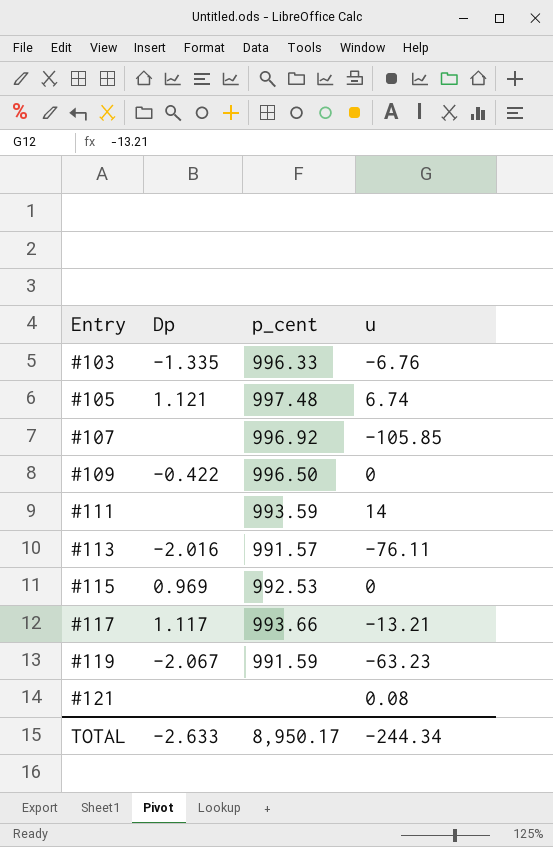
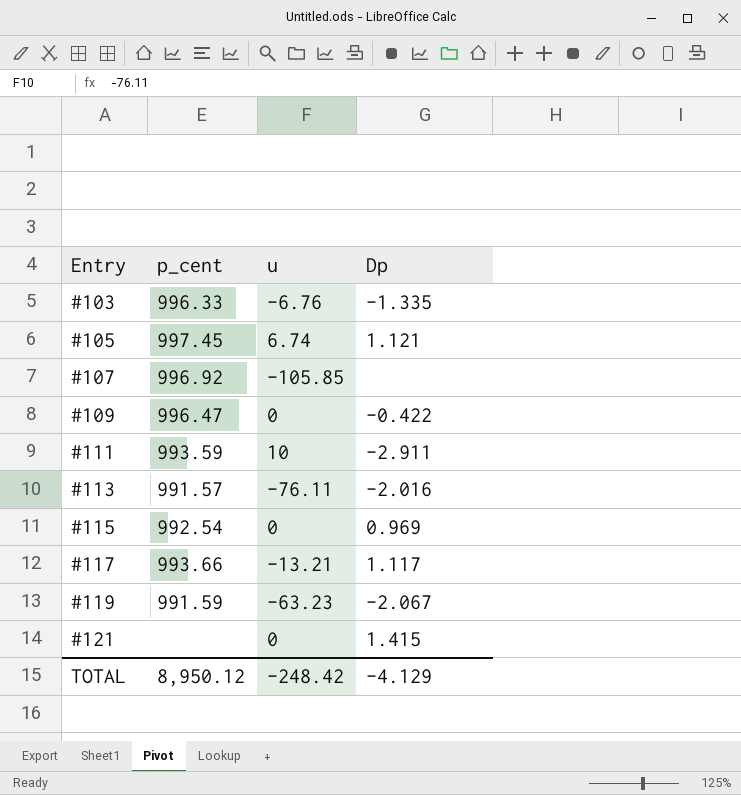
column Dp | position: 2 -> 4
#105 | p_cent: 997.48 -> 997.45
#109 | p_cent: 996.50 -> 996.47
#111 | u: 14 -> 10
#111 | Dp: none -> -2.911
#115 | p_cent: 992.53 -> 992.54
#121 | u: 0.08 -> 0
#121 | Dp: none -> 1.415
TOTAL | p_cent: 8,950.17 -> 8,950.12
TOTAL | u: -244.34 -> -248.42
TOTAL | Dp: -2.633 -> -4.129

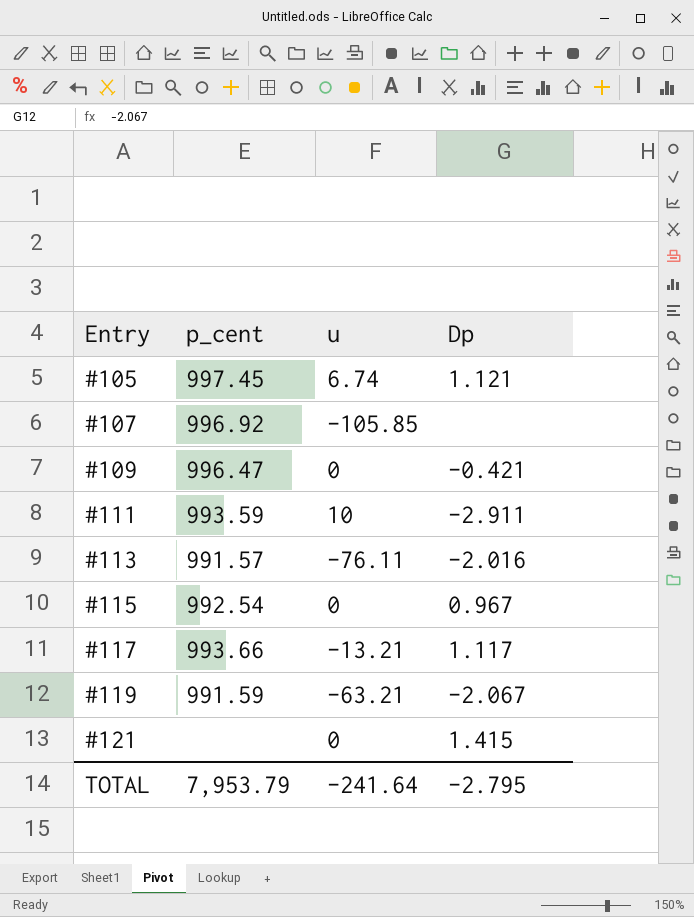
row #103: 996.33 | -6.76 | -1.335 -> none
#109 | Dp: -0.422 -> -0.421
#115 | Dp: 0.969 -> 0.967
#119 | u: -63.23 -> -63.21
TOTAL | p_cent: 8,950.12 -> 7,953.79
TOTAL | u: -248.42 -> -241.64
TOTAL | Dp: -4.129 -> -2.795

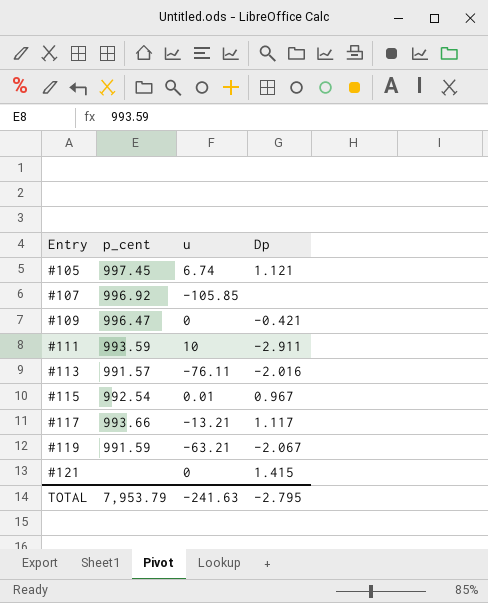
#115 | u: 0 -> 0.01
TOTAL | u: -241.64 -> -241.63

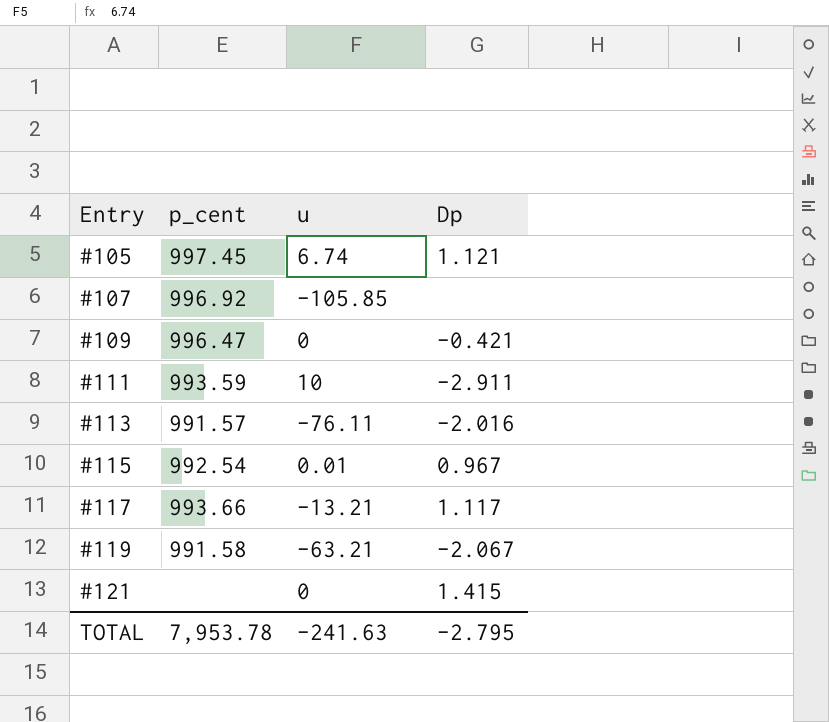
#119 | p_cent: 991.59 -> 991.58
TOTAL | p_cent: 7,953.79 -> 7,953.78

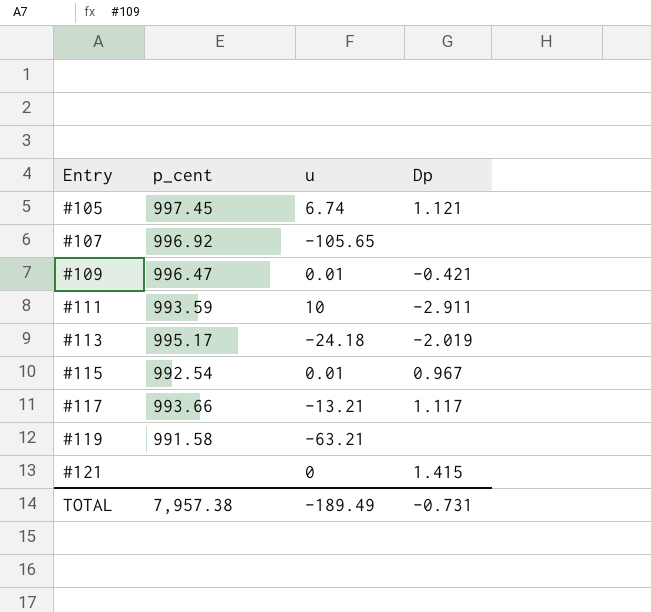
#107 | u: -105.85 -> -105.65
#109 | u: 0 -> 0.01
#113 | p_cent: 991.57 -> 995.17
#113 | u: -76.11 -> -24.18
#113 | Dp: -2.016 -> -2.019
#119 | Dp: -2.067 -> none
TOTAL | p_cent: 7,953.78 -> 7,957.38
TOTAL | u: -241.63 -> -189.49
TOTAL | Dp: -2.795 -> -0.731

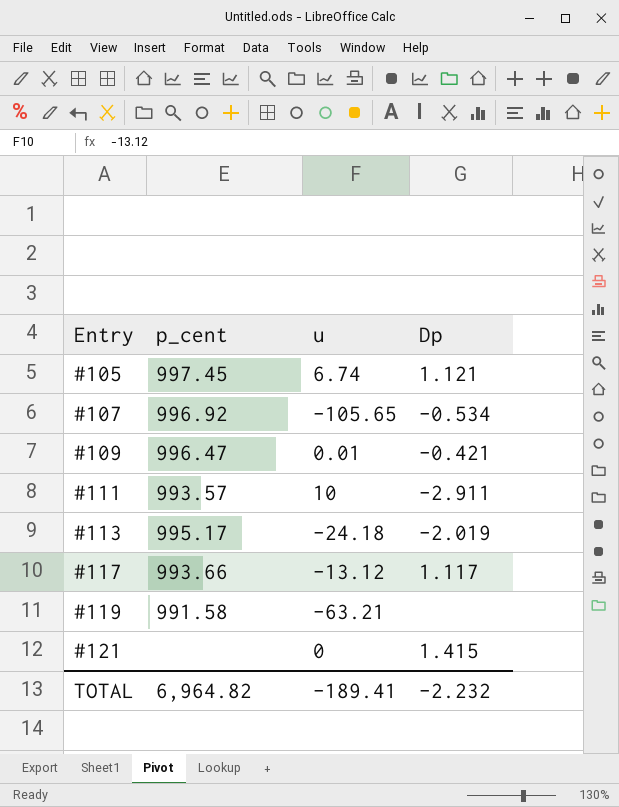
row #115: 992.54 | 0.01 | 0.967 -> none
#107 | Dp: none -> -0.534
#111 | p_cent: 993.59 -> 993.57
#117 | u: -13.21 -> -13.12
TOTAL | p_cent: 7,957.38 -> 6,964.82
TOTAL | u: -189.49 -> -189.41
TOTAL | Dp: -0.731 -> -2.232

